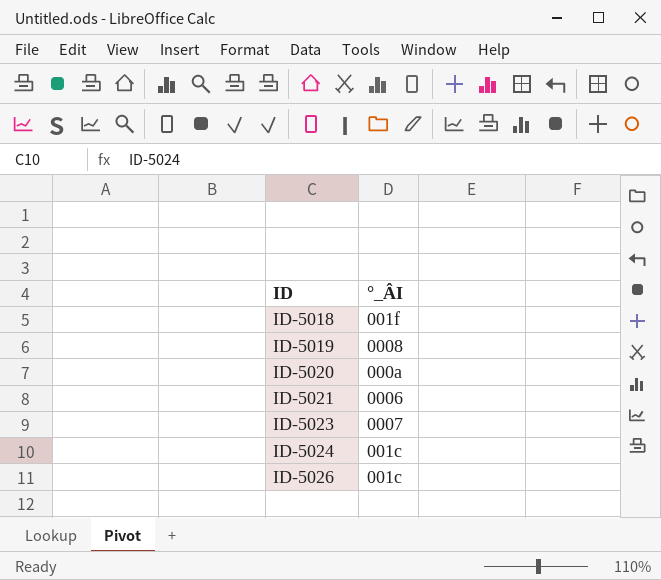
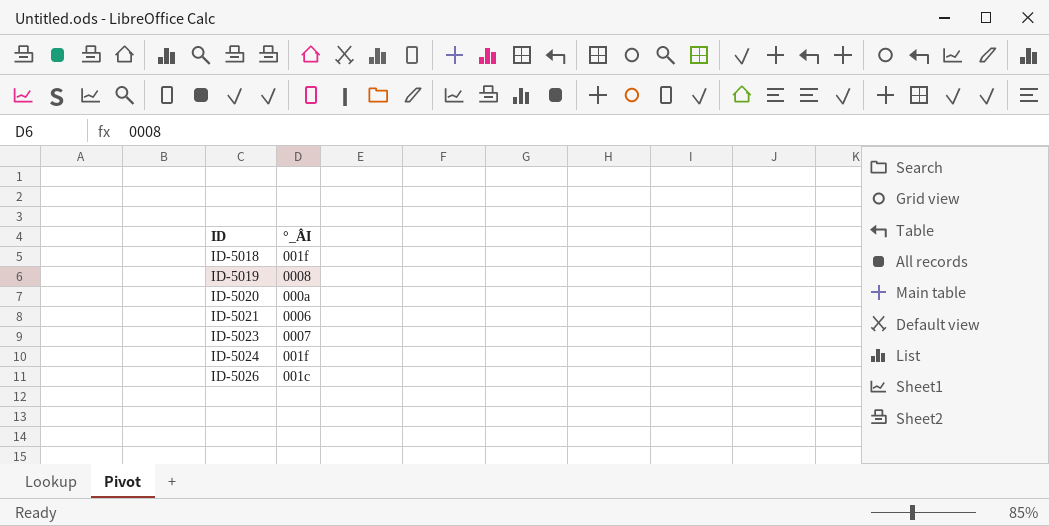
ID-5024 | °_ÂI: 001c -> 001f

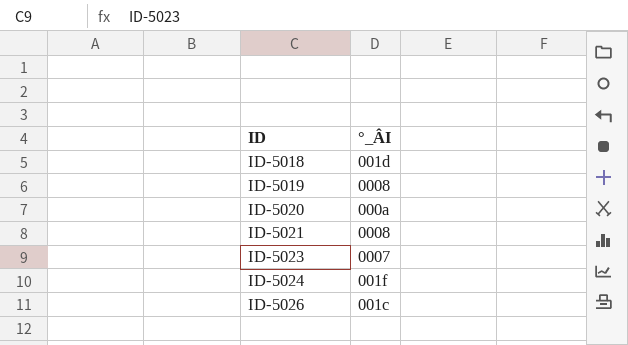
ID-5018 | °_ÂI: 001f -> 001d
ID-5021 | °_ÂI: 0006 -> 0008

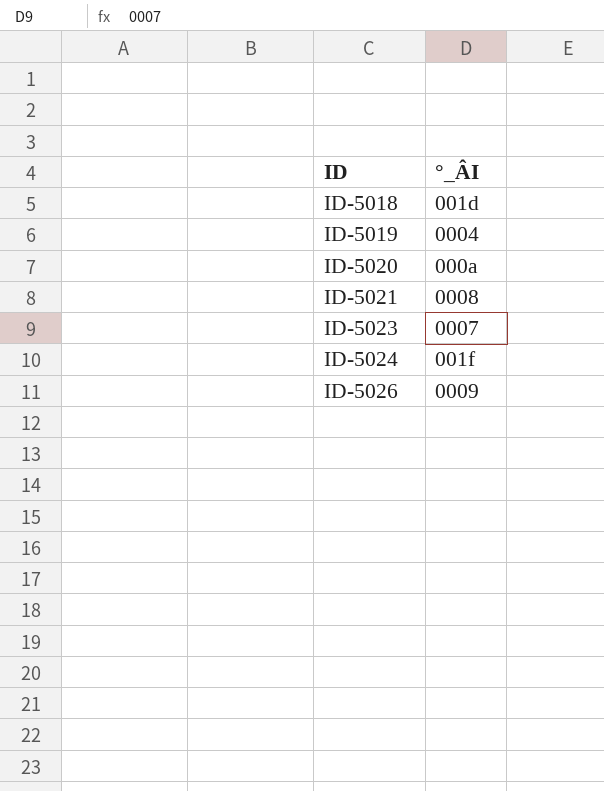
ID-5019 | °_ÂI: 0008 -> 0004
ID-5026 | °_ÂI: 001c -> 0009

